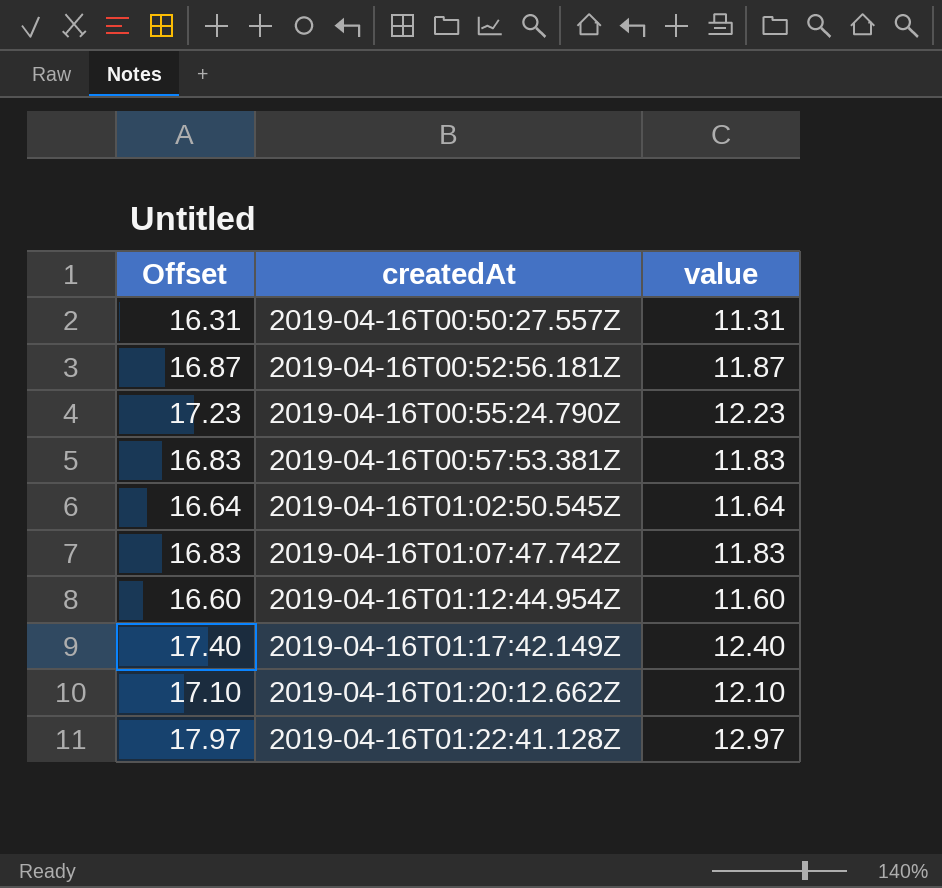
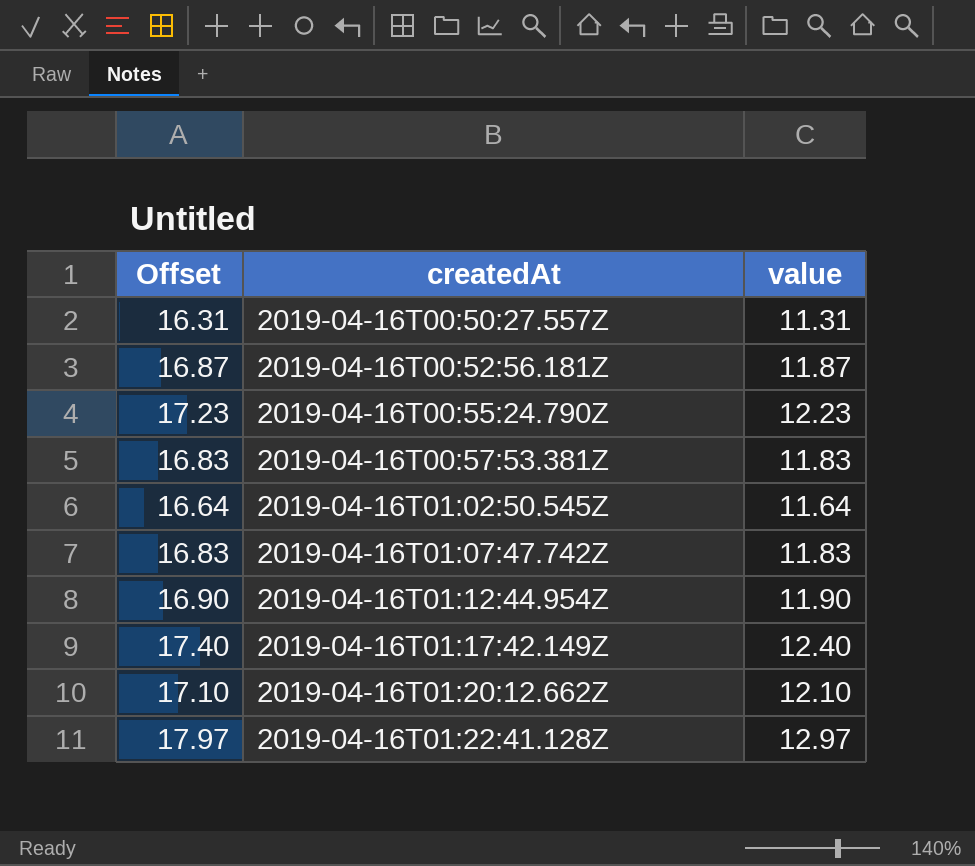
2019-04-16T01:12:44.954Z | Offset: 16.60 -> 16.90
2019-04-16T01:12:44.954Z | value: 11.60 -> 11.90

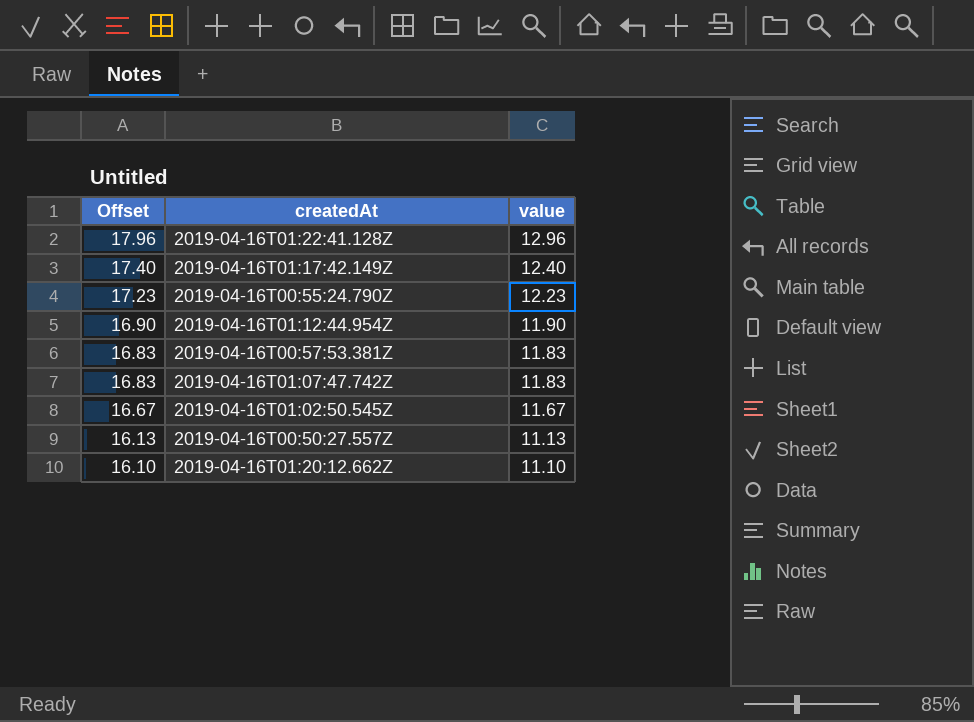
row order: createdAt ascending -> Offset descending
row 2019-04-16T00:52:56.181Z: 16.87 | 11.87 -> none
2019-04-16T01:22:41.128Z | Offset: 17.97 -> 17.96
2019-04-16T01:22:41.128Z | value: 12.97 -> 12.96
2019-04-16T01:02:50.545Z | Offset: 16.64 -> 16.67
2019-04-16T01:02:50.545Z | value: 11.64 -> 11.67
2019-04-16T00:50:27.557Z | Offset: 16.31 -> 16.13
2019-04-16T00:50:27.557Z | value: 11.31 -> 11.13
2019-04-16T01:20:12.662Z | Offset: 17.10 -> 16.10
2019-04-16T01:20:12.662Z | value: 12.10 -> 11.10

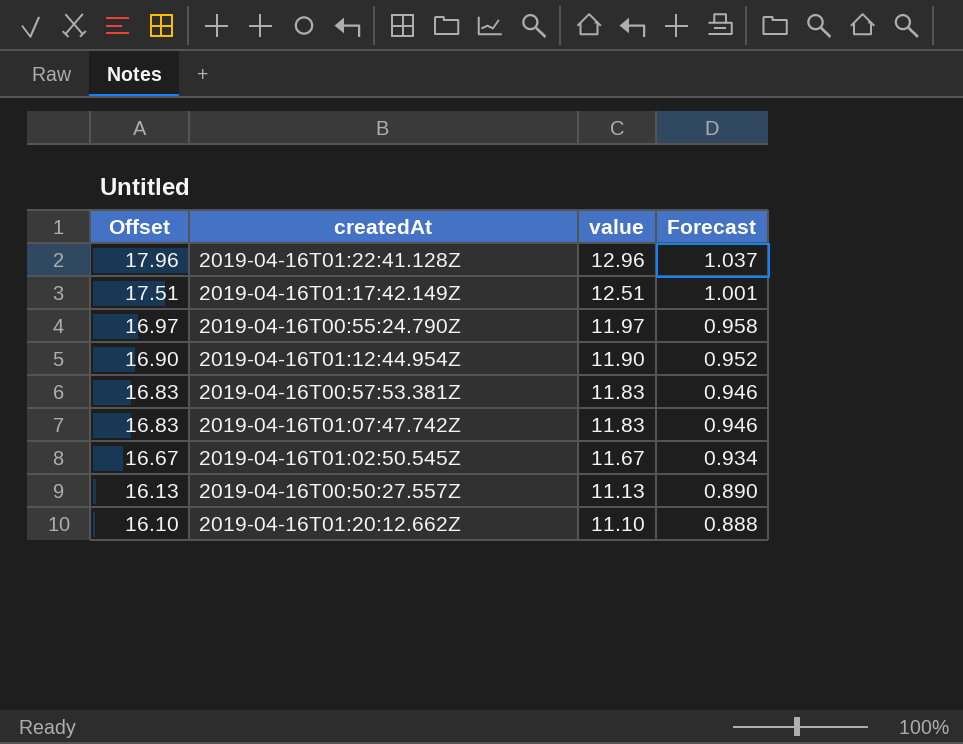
column Forecast | formula: none -> [value] * 0.08
2019-04-16T01:17:42.149Z | Offset: 17.40 -> 17.51
2019-04-16T01:17:42.149Z | value: 12.40 -> 12.51
2019-04-16T00:55:24.790Z | Offset: 17.23 -> 16.97
2019-04-16T00:55:24.790Z | value: 12.23 -> 11.97

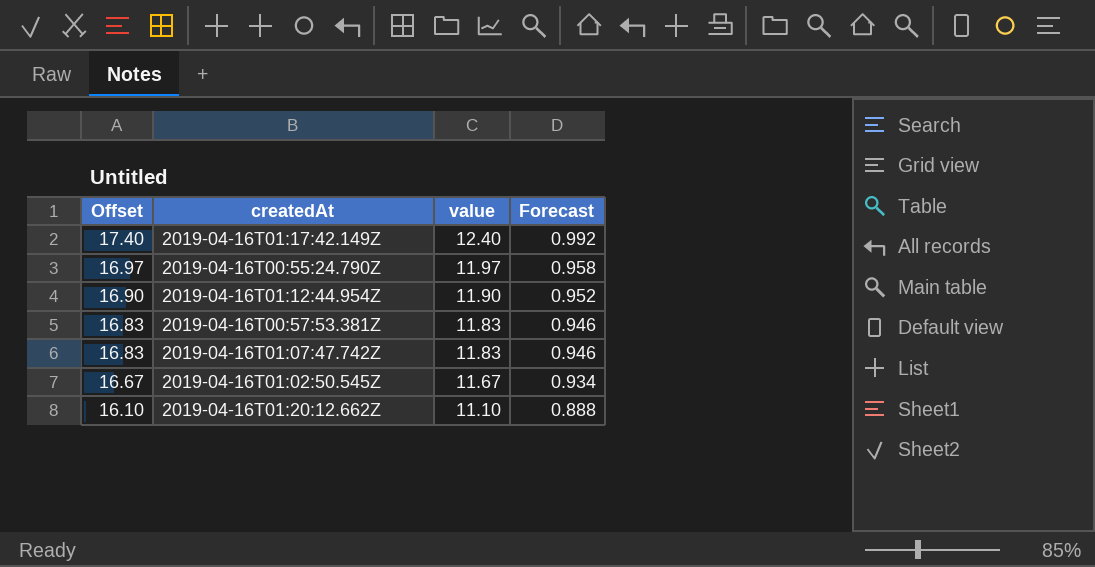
row 2019-04-16T01:22:41.128Z: 17.96 | 12.96 | 1.037 -> none
row 2019-04-16T00:50:27.557Z: 16.13 | 11.13 | 0.890 -> none
2019-04-16T01:17:42.149Z | Offset: 17.51 -> 17.40
2019-04-16T01:17:42.149Z | value: 12.51 -> 12.40
2019-04-16T01:17:42.149Z | Forecast: 1.001 -> 0.992

